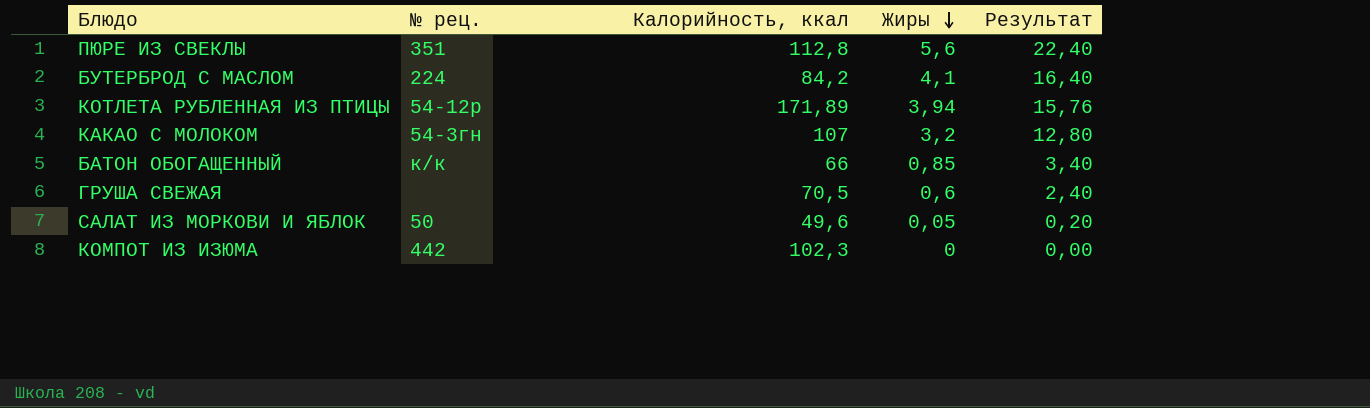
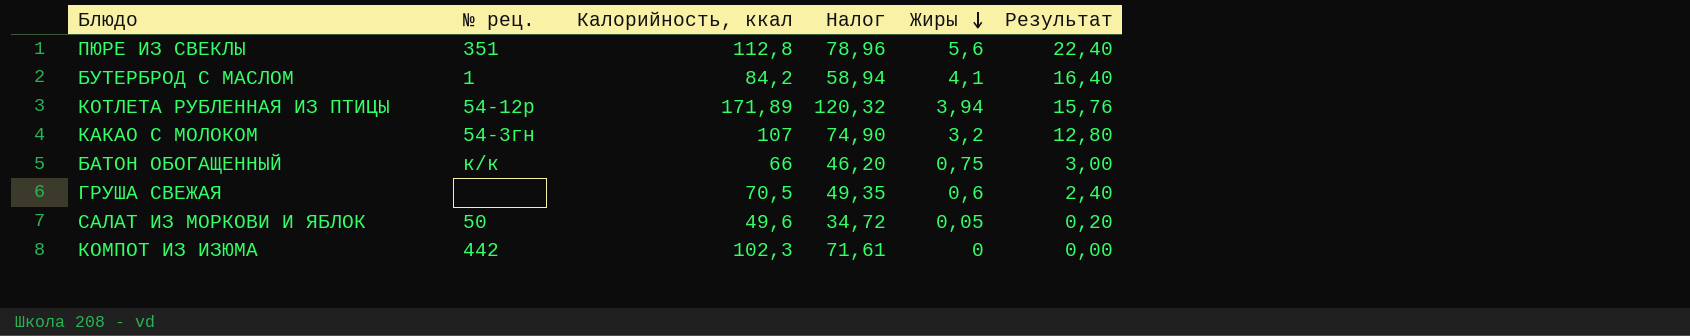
column Налог | formula: none -> [Калорийность, ккал] * 0,7
БУТЕРБРОД С МАСЛОМ | № рец.: 224 -> 1
БАТОН ОБОГАЩЕННЫЙ | Жиры: 0,85 -> 0,75
БАТОН ОБОГАЩЕННЫЙ | Результат: 3,40 -> 3,00

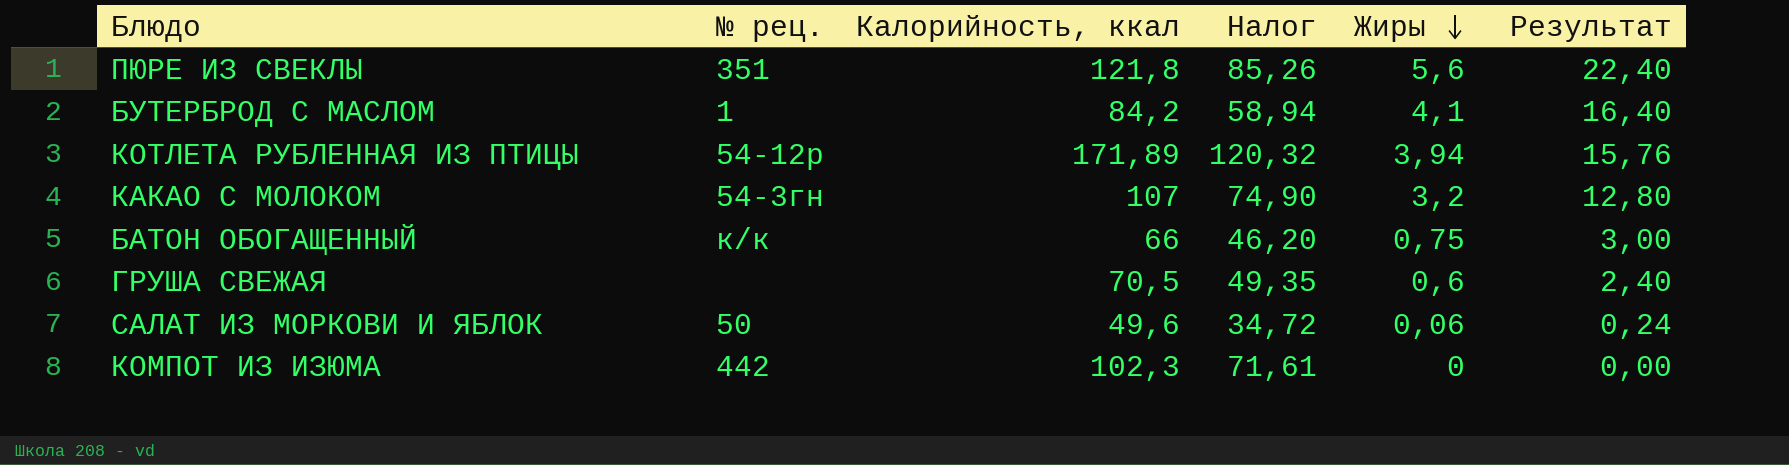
ПЮРЕ ИЗ СВЕКЛЫ | Калорийность, ккал: 112,8 -> 121,8
ПЮРЕ ИЗ СВЕКЛЫ | Налог: 78,96 -> 85,26
САЛАТ ИЗ МОРКОВИ И ЯБЛОК | Жиры: 0,05 -> 0,06
САЛАТ ИЗ МОРКОВИ И ЯБЛОК | Результат: 0,20 -> 0,24

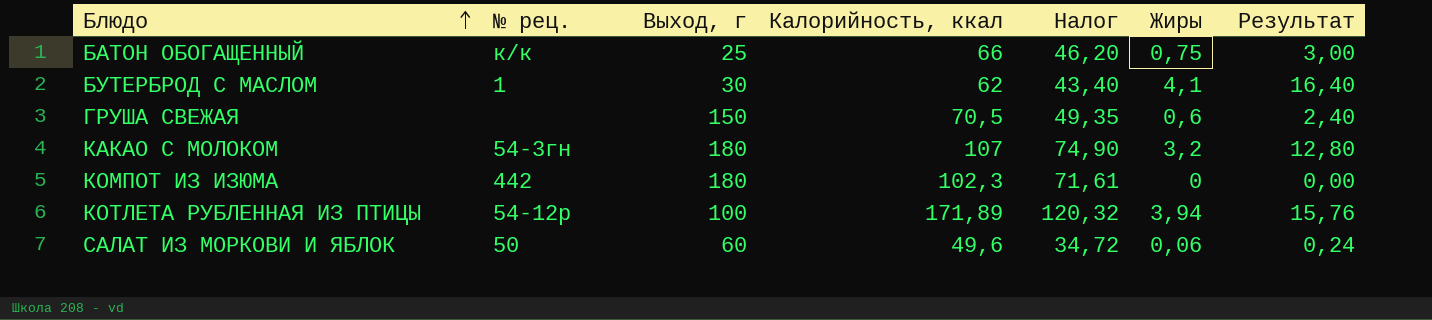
row order: Жиры descending -> Блюдо ascending
column Выход, г | position: none -> 3
row ПЮРЕ ИЗ СВЕКЛЫ: 351 | 121,8 | 85,26 | 5,6 | 22,40 -> none
БУТЕРБРОД С МАСЛОМ | Калорийность, ккал: 84,2 -> 62
БУТЕРБРОД С МАСЛОМ | Налог: 58,94 -> 43,40

